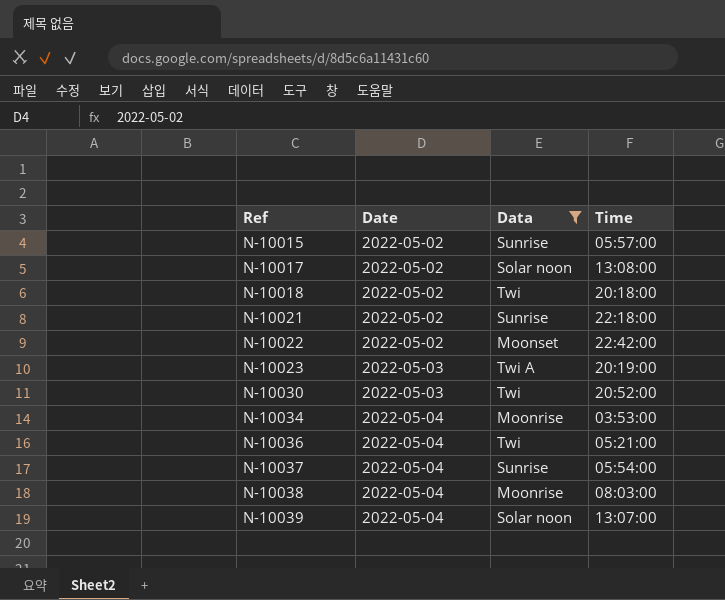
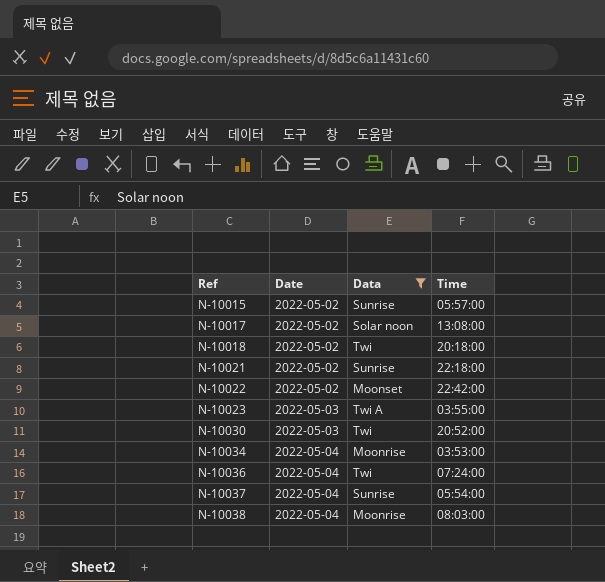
row N-10039: 2022-05-04 | Solar noon | 13:07:00 -> none
N-10023 | Time: 20:19:00 -> 03:55:00
N-10036 | Time: 05:21:00 -> 07:24:00

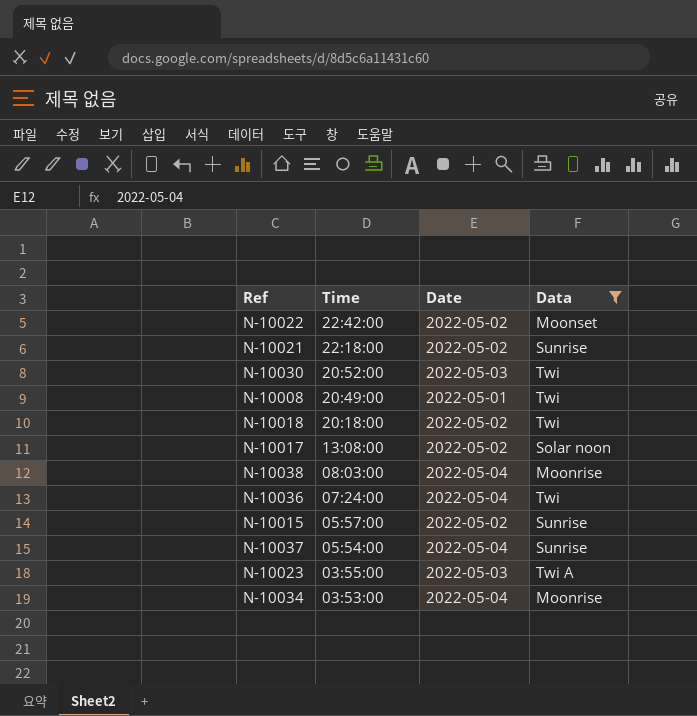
row order: Ref ascending -> Time descending
column Time | position: 4 -> 2
row N-10008: none -> 20:49:00 | 2022-05-01 | Twi

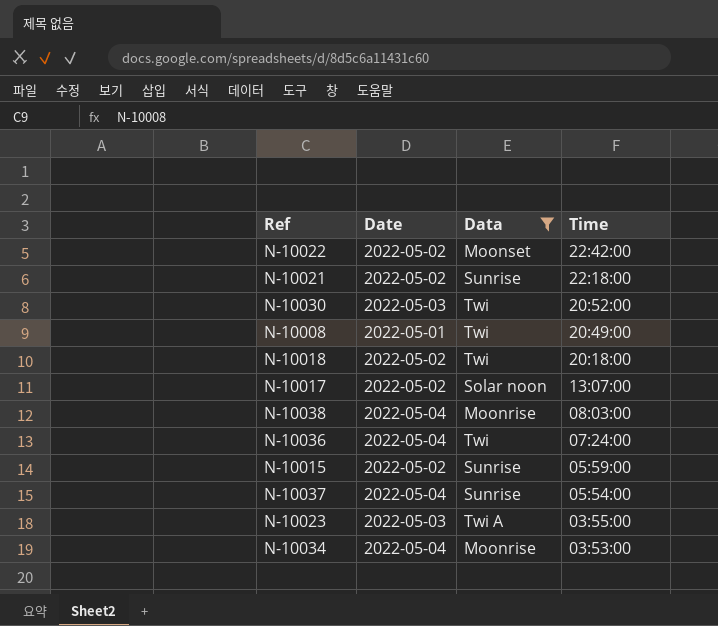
column Time | position: 2 -> 4
N-10017 | Time: 13:08:00 -> 13:07:00
N-10015 | Time: 05:57:00 -> 05:59:00

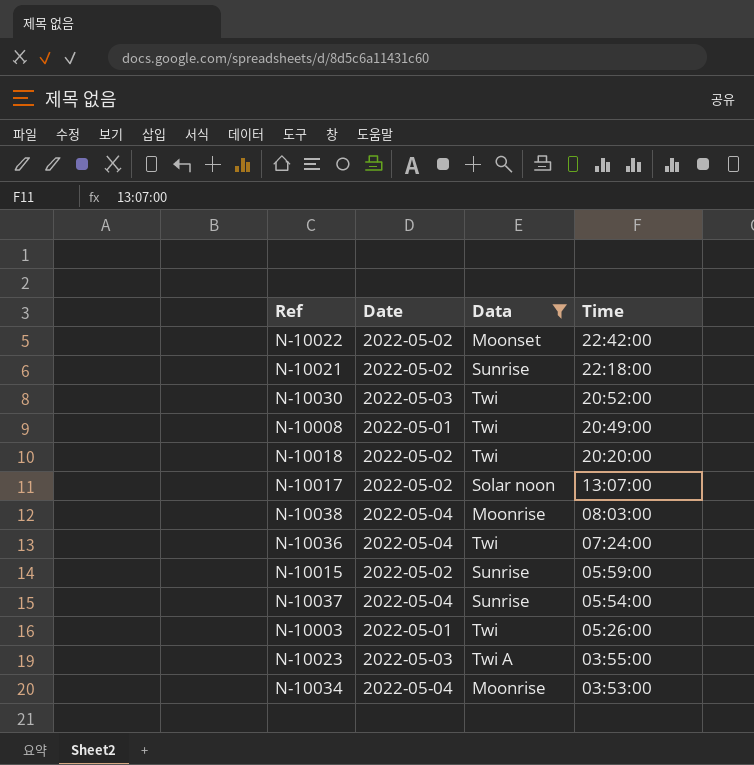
N-10018 | Time: 20:18:00 -> 20:20:00
row N-10003: none -> 2022-05-01 | Twi | 05:26:00

